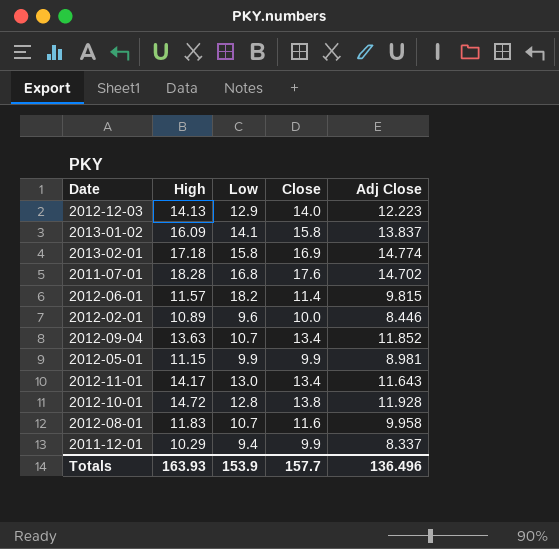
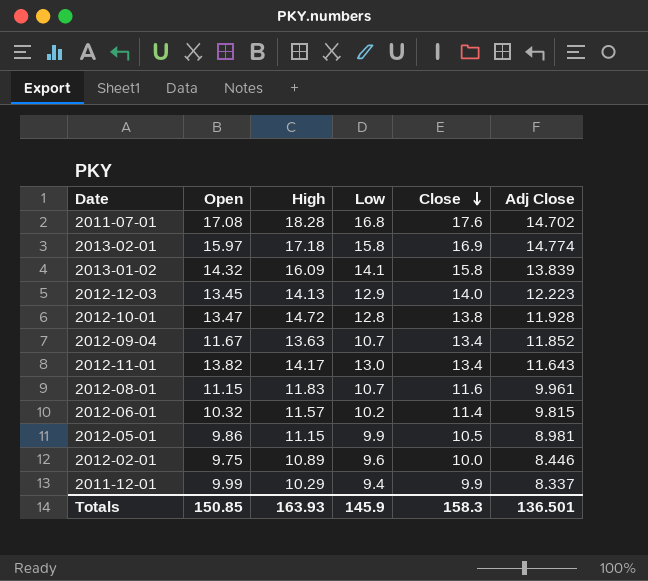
row order: none -> Close descending
column Open | position: none -> 2
2013-01-02 | Adj Close: 13.837 -> 13.839
2012-08-01 | Adj Close: 9.958 -> 9.961
2012-06-01 | Low: 18.2 -> 10.2
2012-05-01 | Close: 9.9 -> 10.5
Totals | Low: 153.9 -> 145.9
Totals | Close: 157.7 -> 158.3
Totals | Adj Close: 136.496 -> 136.501

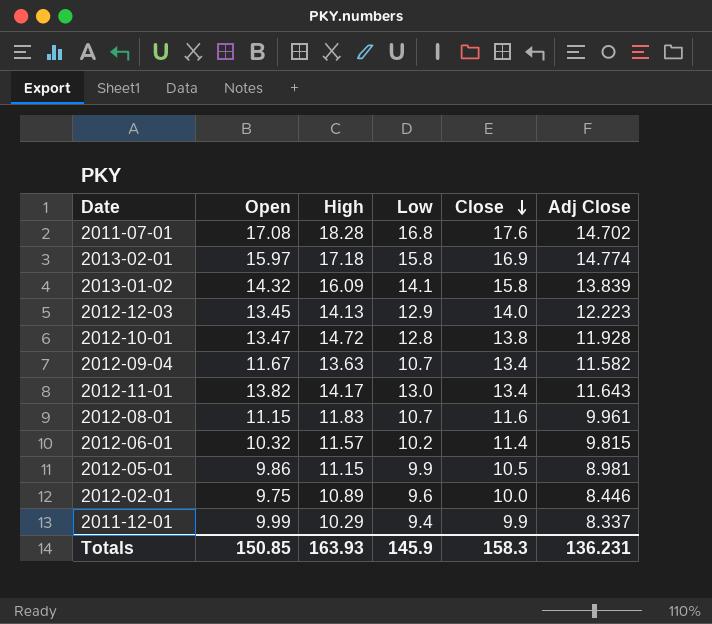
2012-09-04 | Adj Close: 11.852 -> 11.582
Totals | Adj Close: 136.501 -> 136.231

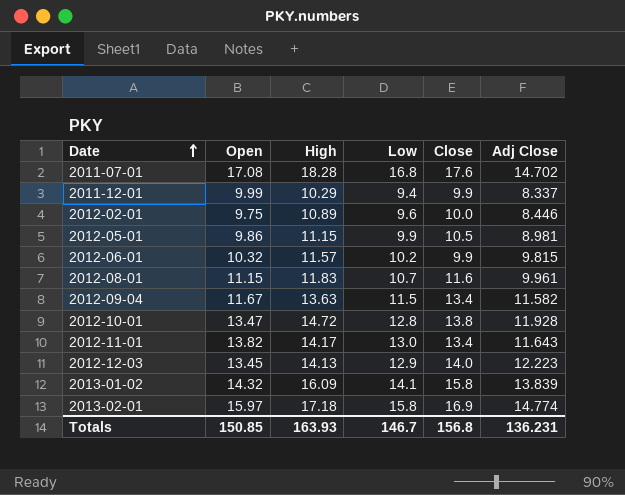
row order: Close descending -> Date ascending
2012-06-01 | Close: 11.4 -> 9.9
2012-09-04 | Low: 10.7 -> 11.5
Totals | Low: 145.9 -> 146.7
Totals | Close: 158.3 -> 156.8

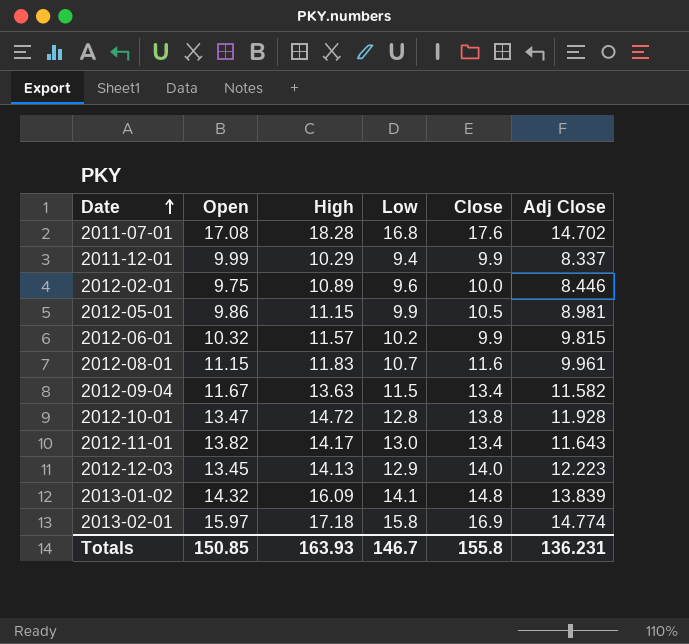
2013-01-02 | Close: 15.8 -> 14.8
Totals | Close: 156.8 -> 155.8

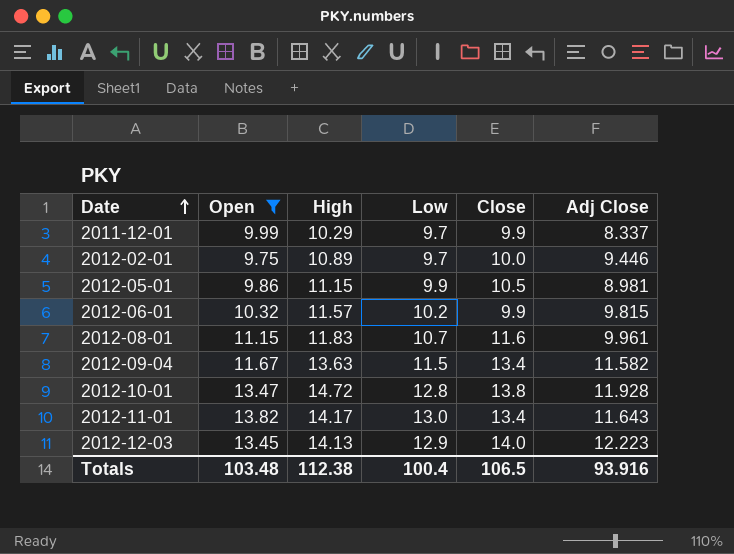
filter: none -> Open <= 13.82
2011-12-01 | Low: 9.4 -> 9.7
2012-02-01 | Low: 9.6 -> 9.7
2012-02-01 | Adj Close: 8.446 -> 9.446
Totals | Open: 150.85 -> 103.48
Totals | High: 163.93 -> 112.38
Totals | Low: 146.7 -> 100.4
Totals | Close: 155.8 -> 106.5
Totals | Adj Close: 136.231 -> 93.916

